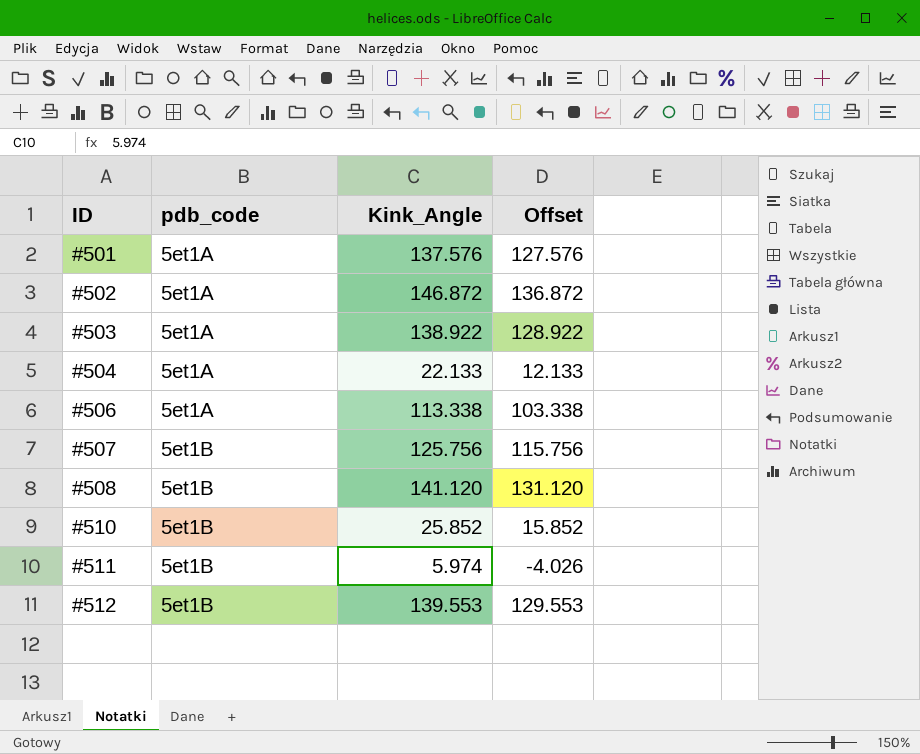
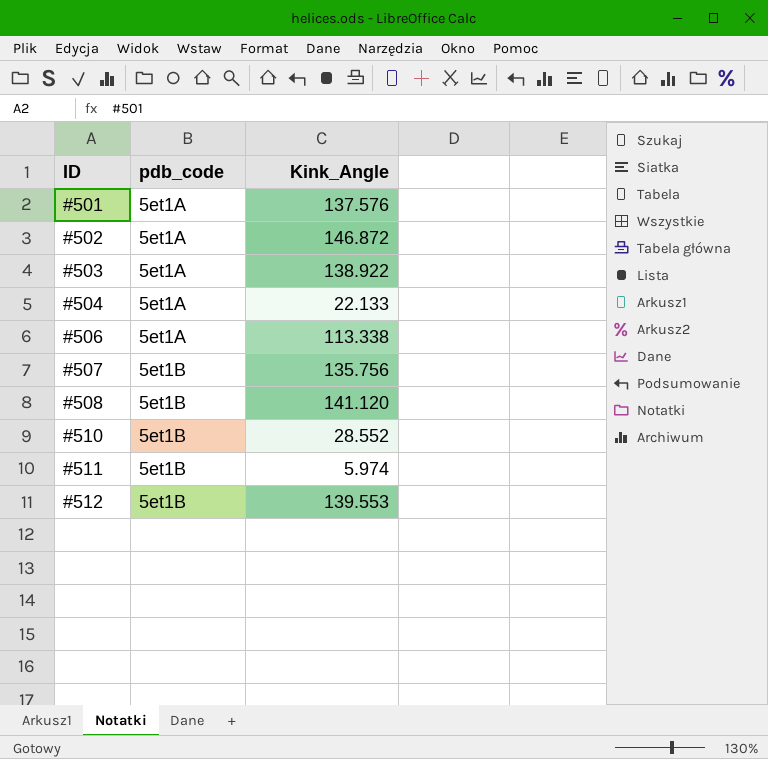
column Offset | formula: [Kink_Angle] - 10 -> none
#507 | Kink_Angle: 125.756 -> 135.756
#510 | Kink_Angle: 25.852 -> 28.552

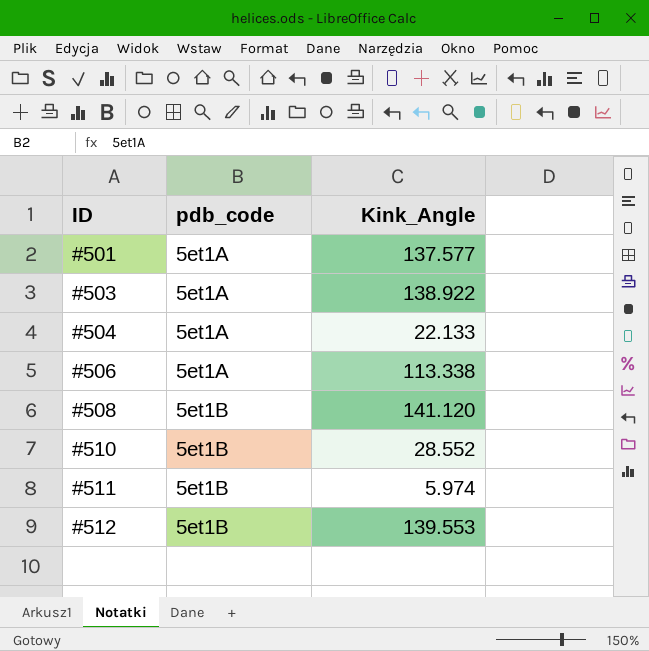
row #502: 5et1A | 146.872 -> none
row #507: 5et1B | 135.756 -> none
#501 | Kink_Angle: 137.576 -> 137.577

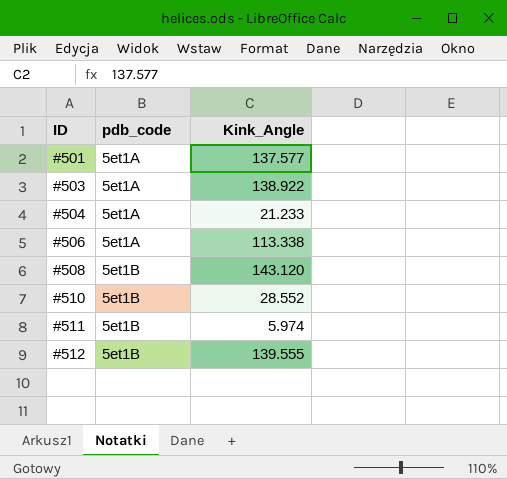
#504 | Kink_Angle: 22.133 -> 21.233
#508 | Kink_Angle: 141.120 -> 143.120
#512 | Kink_Angle: 139.553 -> 139.555

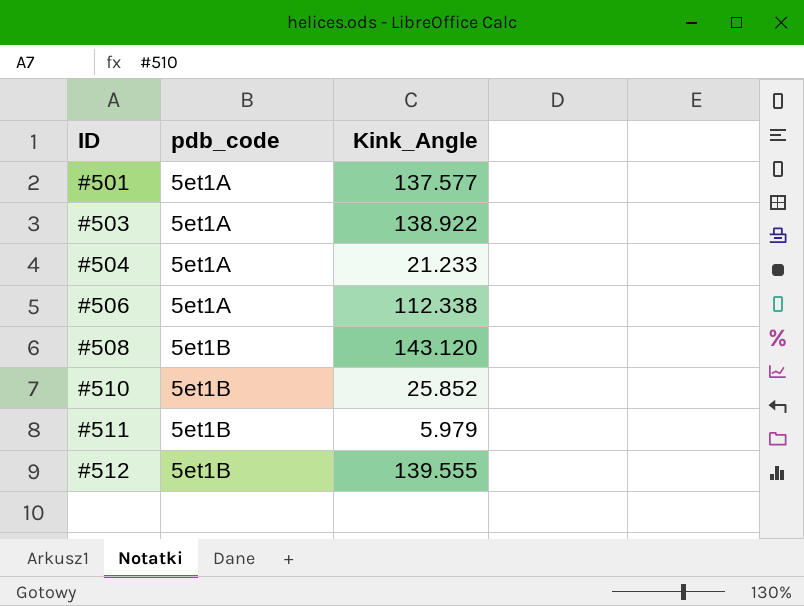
#506 | Kink_Angle: 113.338 -> 112.338
#510 | Kink_Angle: 28.552 -> 25.852
#511 | Kink_Angle: 5.974 -> 5.979

